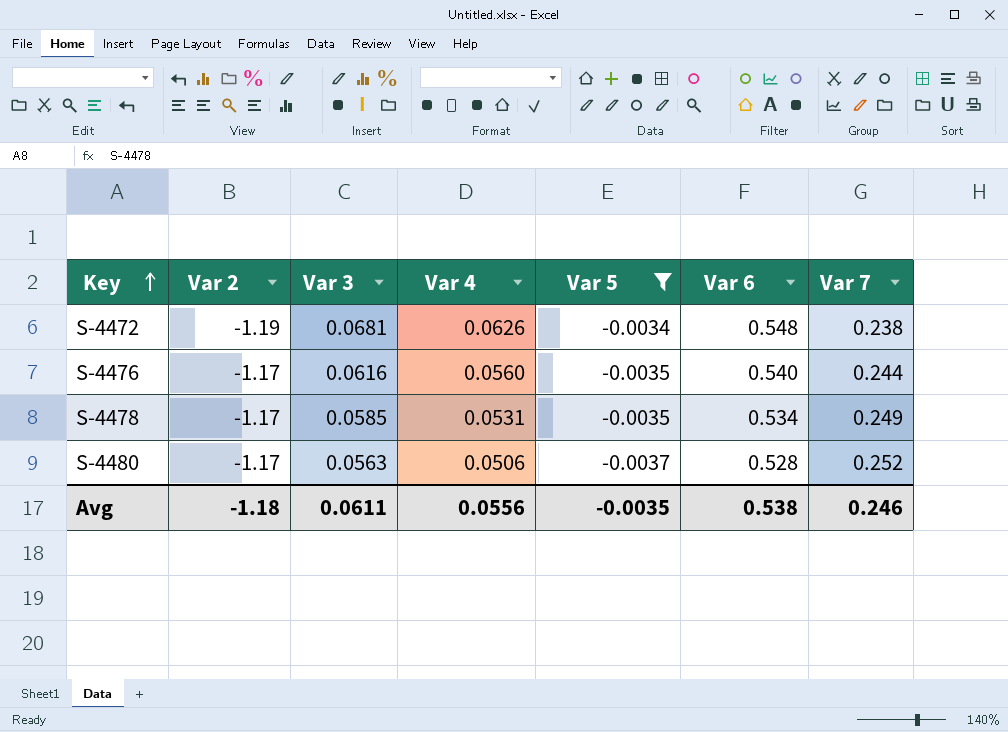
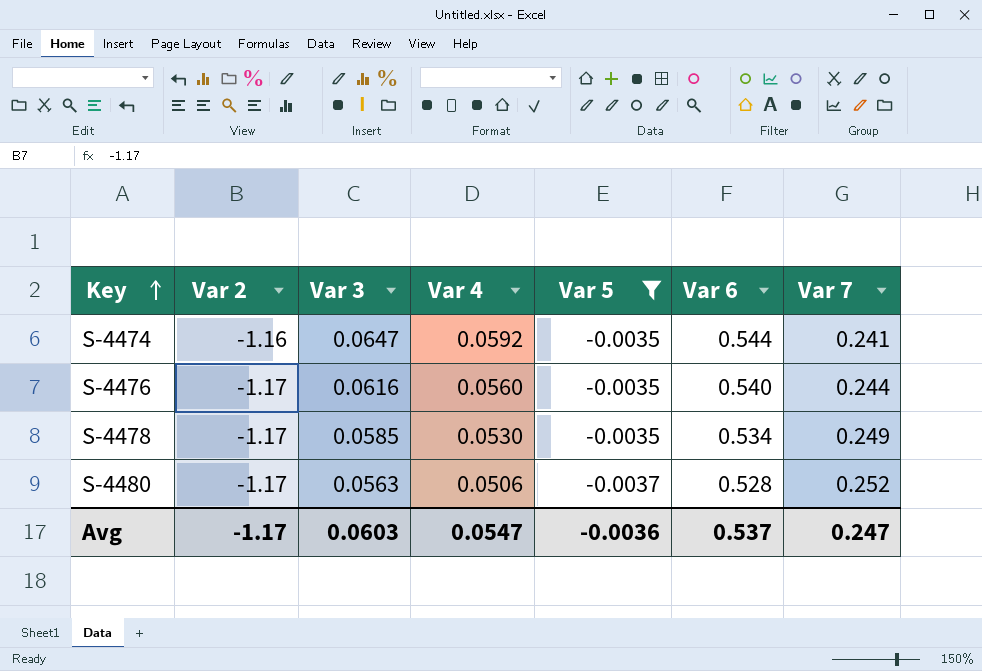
row S-4472: -1.19 | 0.0681 | 0.0626 | -0.0034 | 0.548 | 0.238 -> none
row S-4474: none -> -1.16 | 0.0647 | 0.0592 | -0.0035 | 0.544 | 0.241
S-4478 | Var 4: 0.0531 -> 0.0530
Avg | Var 2: -1.18 -> -1.17
Avg | Var 3: 0.0611 -> 0.0603
Avg | Var 4: 0.0556 -> 0.0547
Avg | Var 5: -0.0035 -> -0.0036
Avg | Var 6: 0.538 -> 0.537
Avg | Var 7: 0.246 -> 0.247

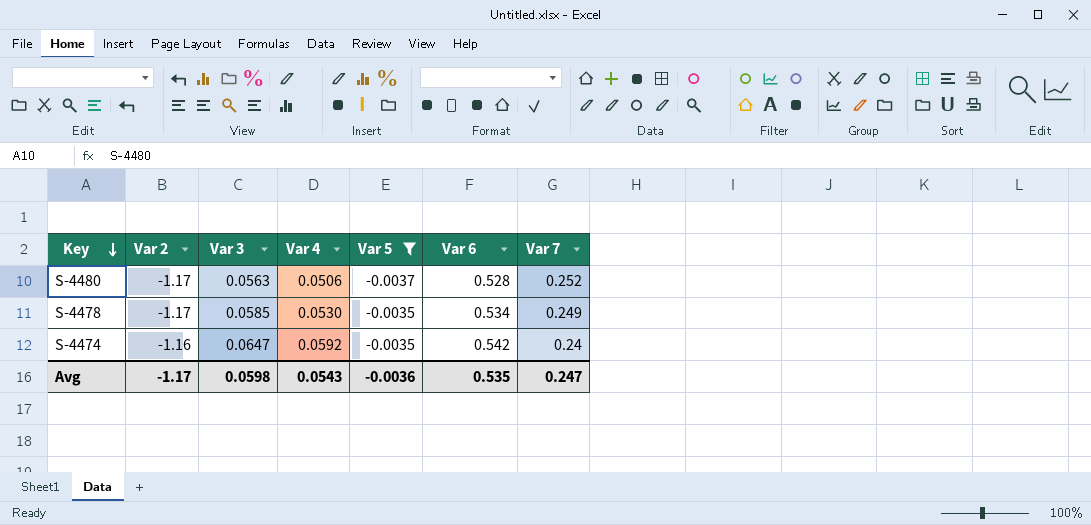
row order: Key ascending -> Key descending
row S-4476: -1.17 | 0.0616 | 0.0560 | -0.0035 | 0.540 | 0.244 -> none
S-4474 | Var 6: 0.544 -> 0.542
S-4474 | Var 7: 0.241 -> 0.24
Avg | Var 3: 0.0603 -> 0.0598
Avg | Var 4: 0.0547 -> 0.0543
Avg | Var 6: 0.537 -> 0.535

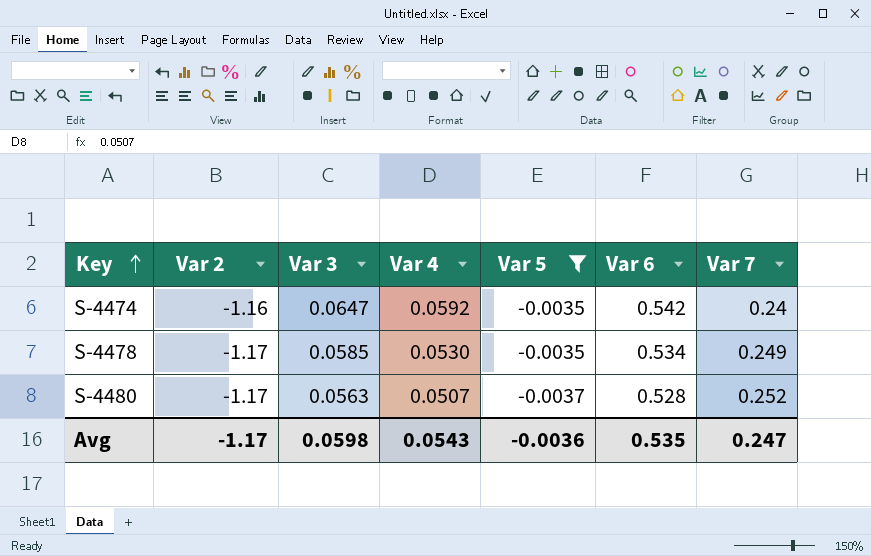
row order: Key descending -> Key ascending
S-4480 | Var 4: 0.0506 -> 0.0507

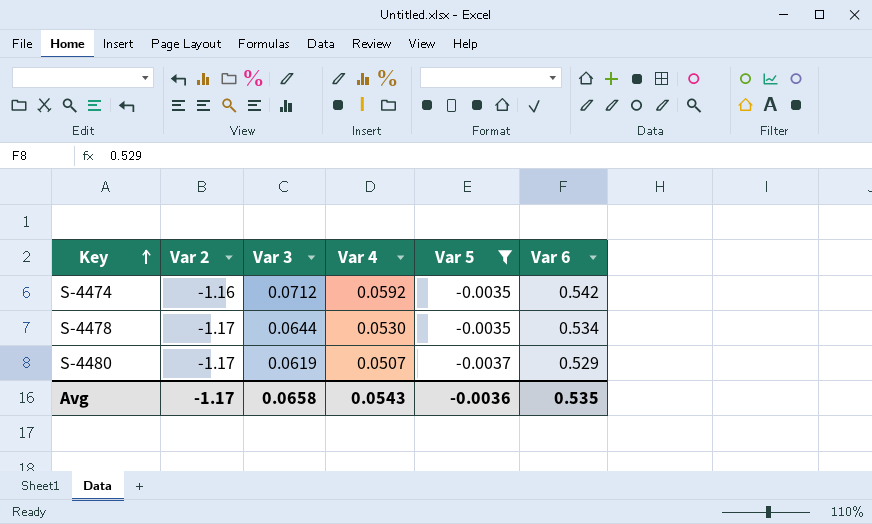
column Var 7 | position: 7 -> none
S-4474 | Var 3: 0.0647 -> 0.0712
S-4478 | Var 3: 0.0585 -> 0.0644
S-4480 | Var 3: 0.0563 -> 0.0619
S-4480 | Var 6: 0.528 -> 0.529
Avg | Var 3: 0.0598 -> 0.0658

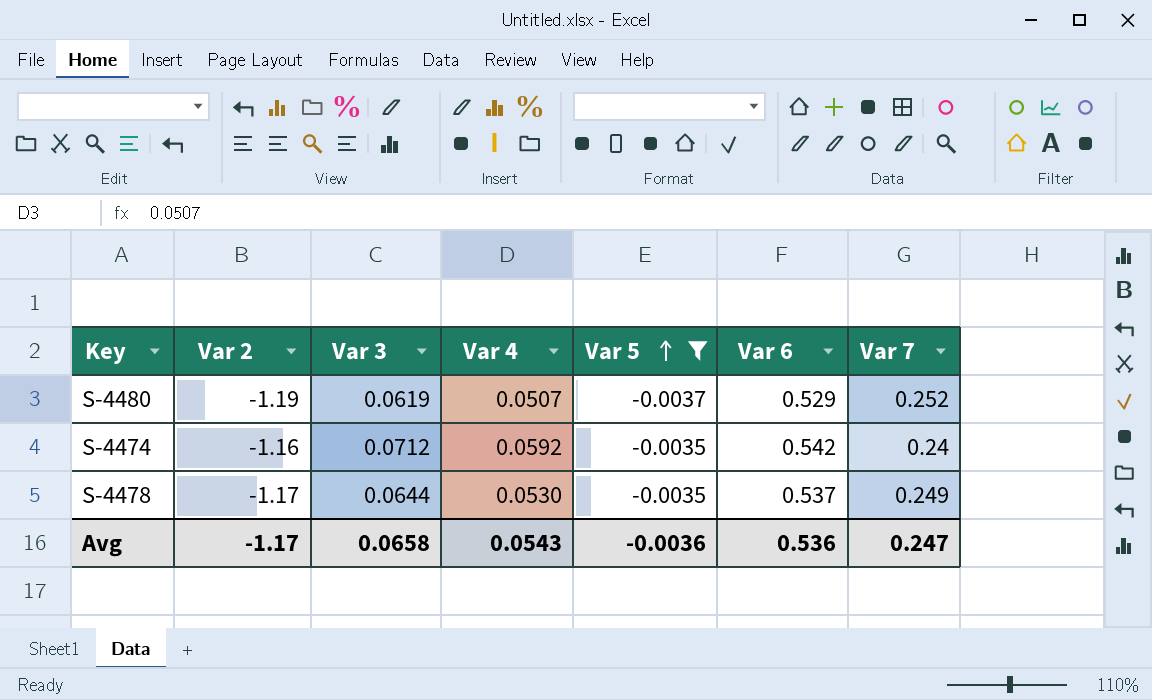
row order: Key ascending -> Var 5 ascending
column Var 7 | position: none -> 7
S-4480 | Var 2: -1.17 -> -1.19
S-4478 | Var 6: 0.534 -> 0.537
Avg | Var 6: 0.535 -> 0.536

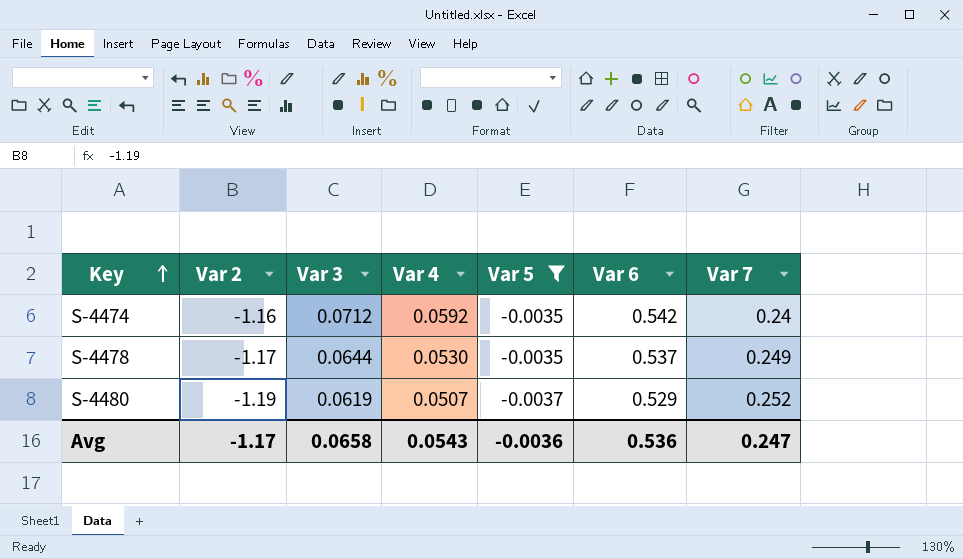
row order: Var 5 ascending -> Key ascending

